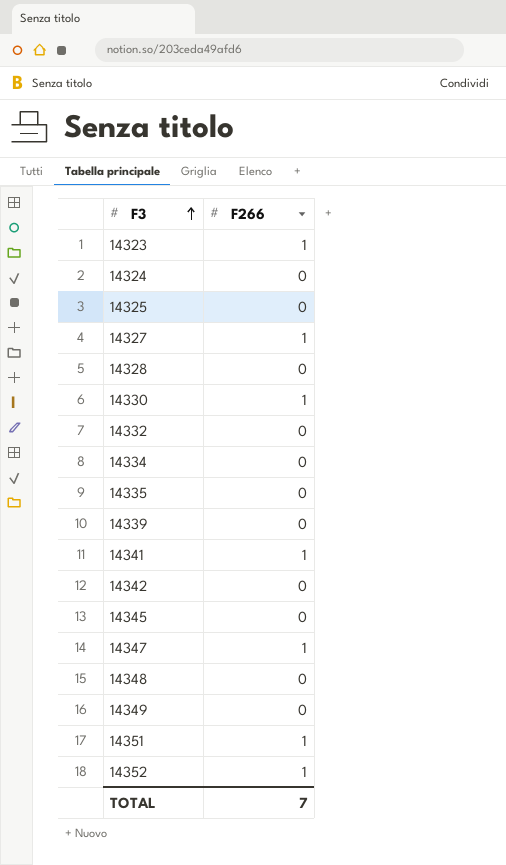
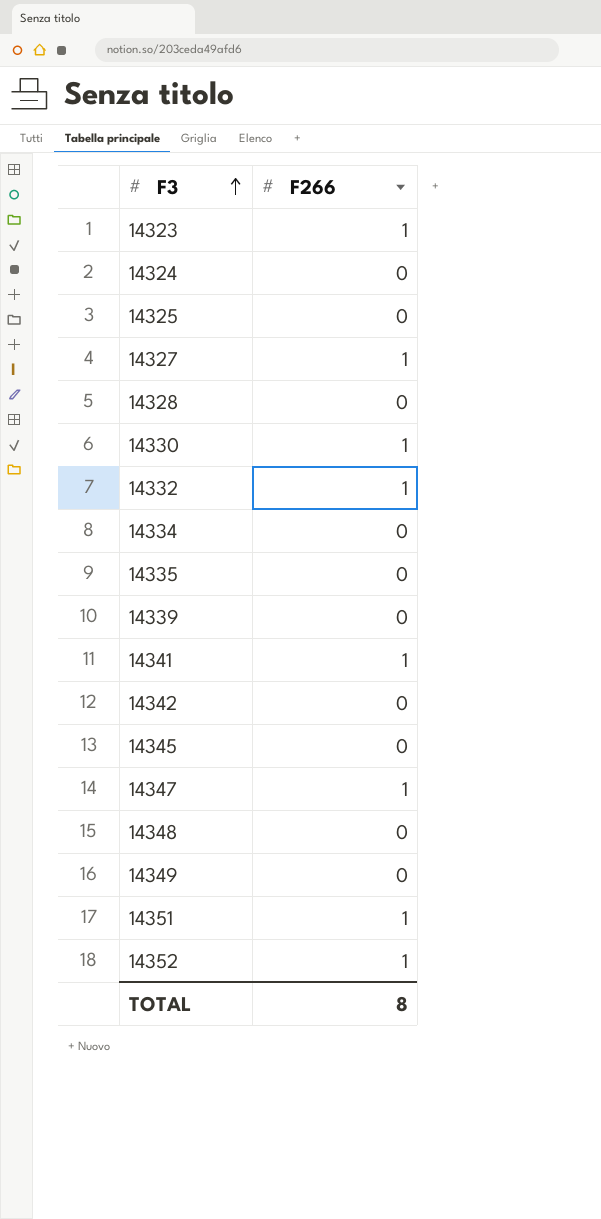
14332 | F266: 0 -> 1
TOTAL | F266: 7 -> 8

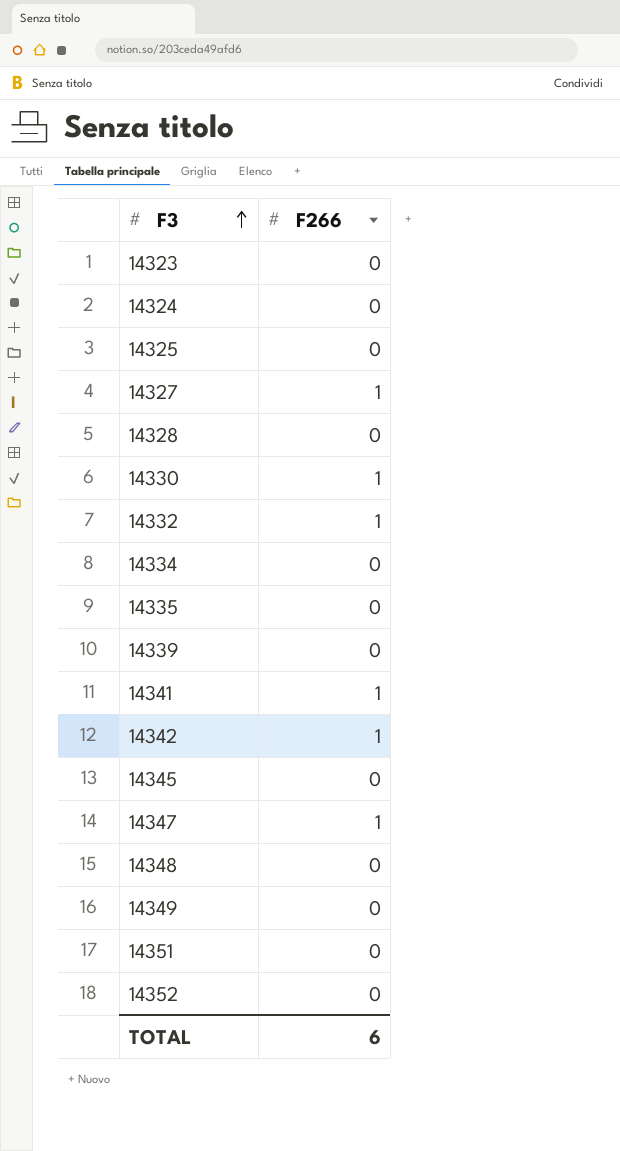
14323 | F266: 1 -> 0
14342 | F266: 0 -> 1
14351 | F266: 1 -> 0
14352 | F266: 1 -> 0
TOTAL | F266: 8 -> 6

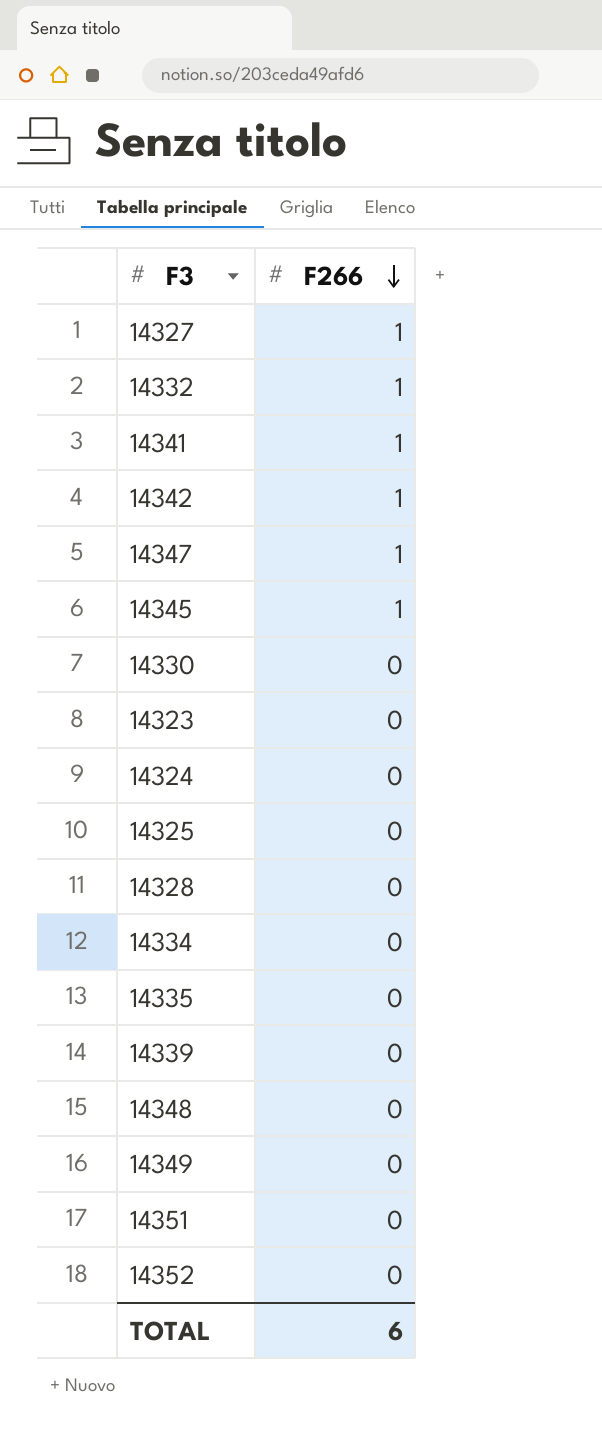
row order: F3 ascending -> F266 descending
14345 | F266: 0 -> 1
14330 | F266: 1 -> 0

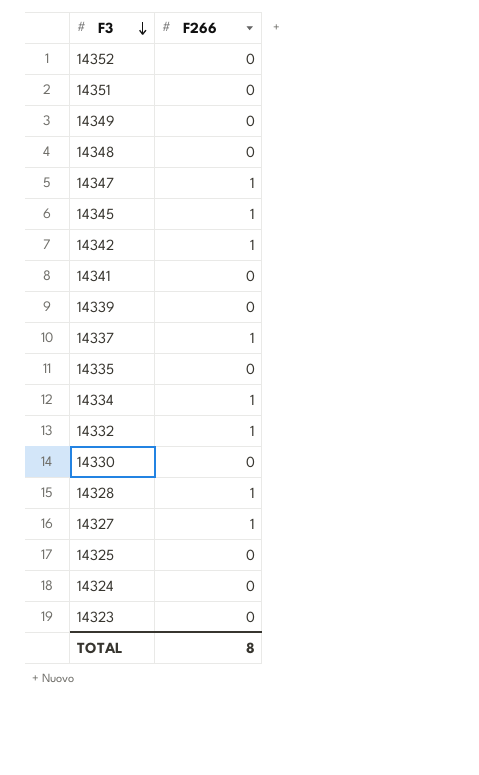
row order: F266 descending -> F3 descending
14341 | F266: 1 -> 0
row 14337: none -> 1
14334 | F266: 0 -> 1
14328 | F266: 0 -> 1
TOTAL | F266: 6 -> 8

